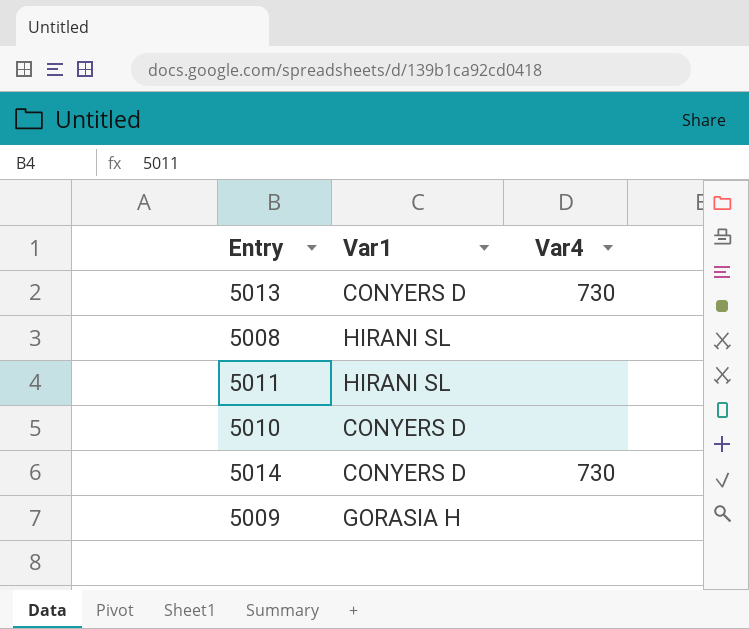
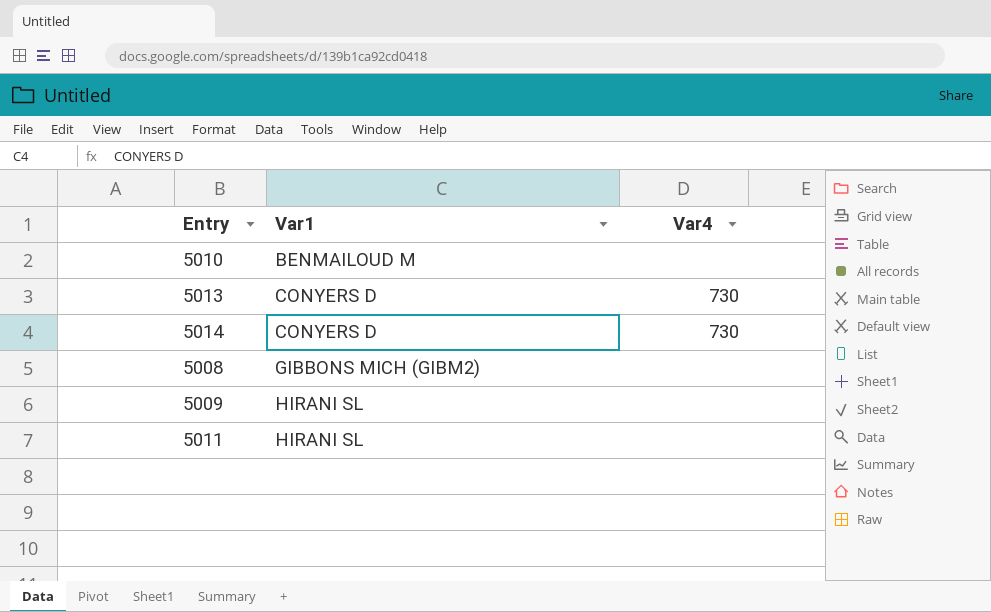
row order: none -> Var1 ascending
5010 | Var1: CONYERS D -> BENMAILOUD M
5008 | Var1: HIRANI SL -> GIBBONS MICH (GIBM2)
5009 | Var1: GORASIA H -> HIRANI SL

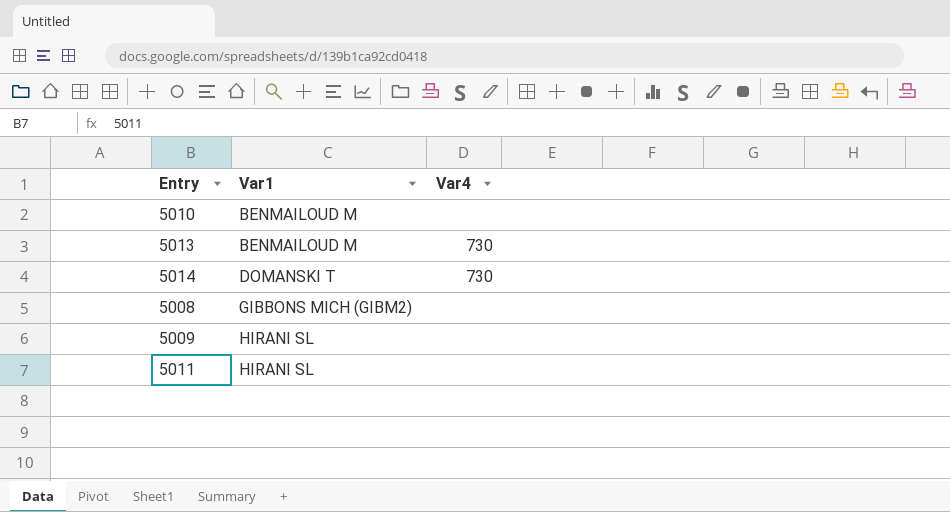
5013 | Var1: CONYERS D -> BENMAILOUD M
5014 | Var1: CONYERS D -> DOMANSKI T

